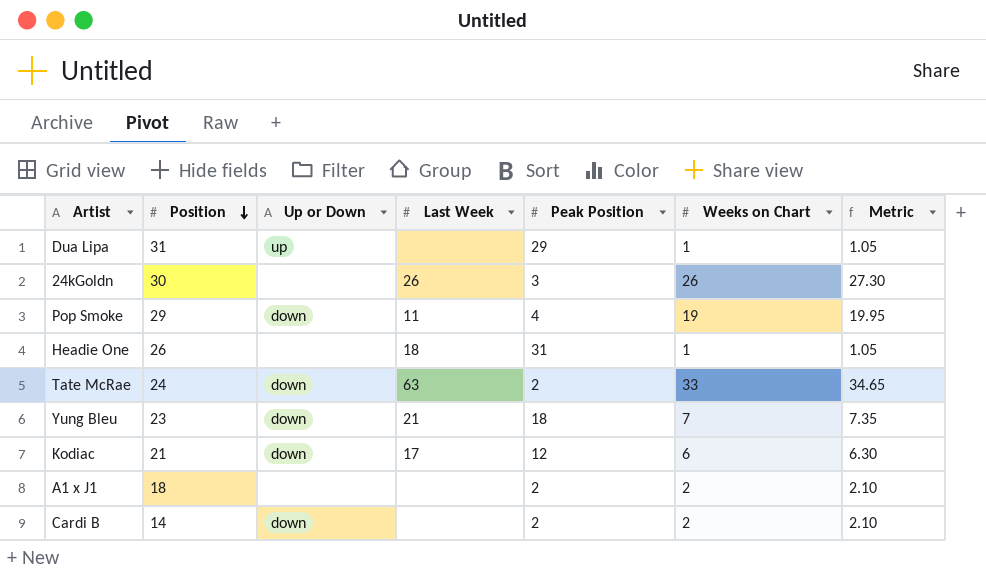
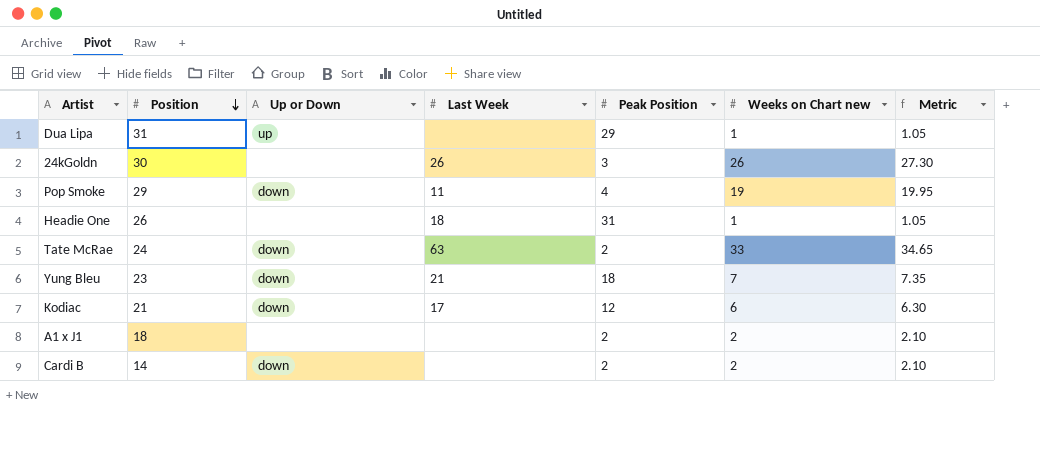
column name: Weeks on Chart -> Weeks on Chart new

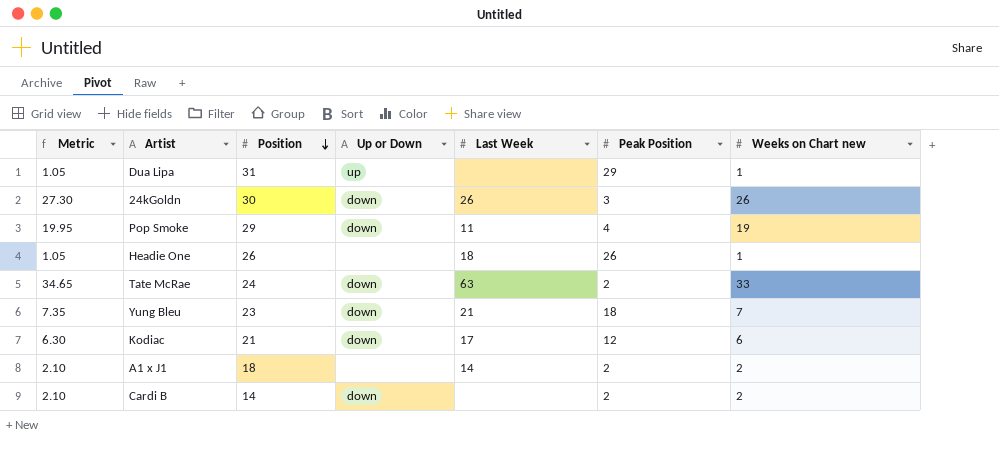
column Metric | position: 7 -> 1
24kGoldn | Up or Down: none -> down
Headie One | Peak Position: 31 -> 26
A1 x J1 | Last Week: none -> 14

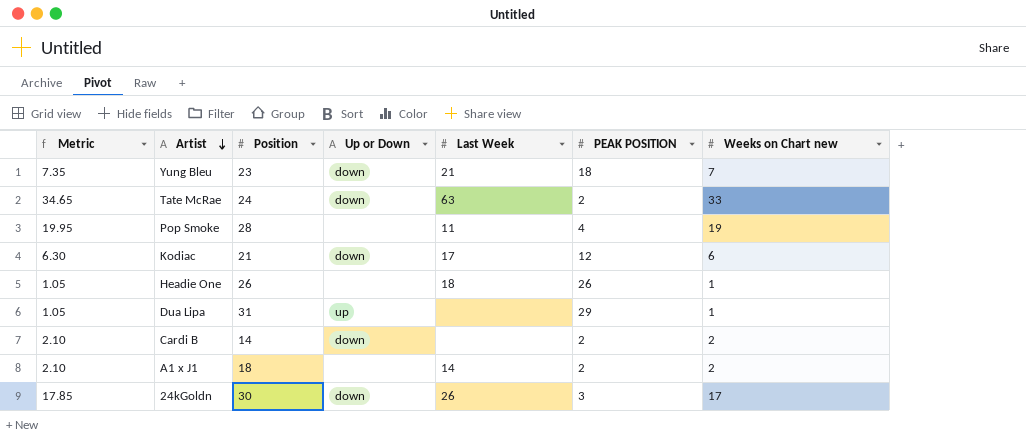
row order: Position descending -> Artist descending
column name: Peak Position -> PEAK POSITION
Pop Smoke | Position: 29 -> 28
Pop Smoke | Up or Down: down -> none
24kGoldn | Metric: 27.30 -> 17.85
24kGoldn | Weeks on Chart new: 26 -> 17

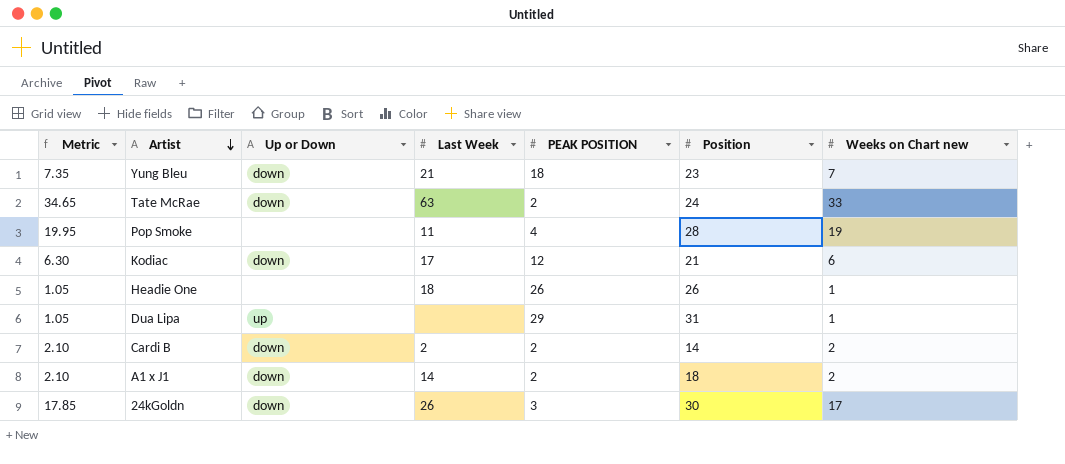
column Position | position: 3 -> 6
Cardi B | Last Week: none -> 2
A1 x J1 | Up or Down: none -> down

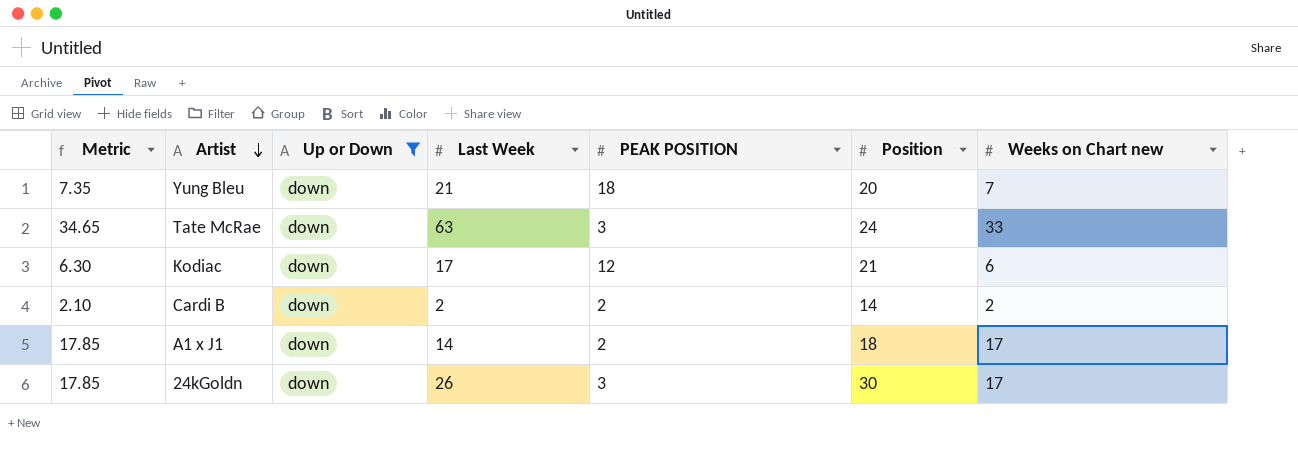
filter: none -> Up or Down = down
Yung Bleu | Position: 23 -> 20
Tate McRae | PEAK POSITION: 2 -> 3
A1 x J1 | Metric: 2.10 -> 17.85
A1 x J1 | Weeks on Chart new: 2 -> 17

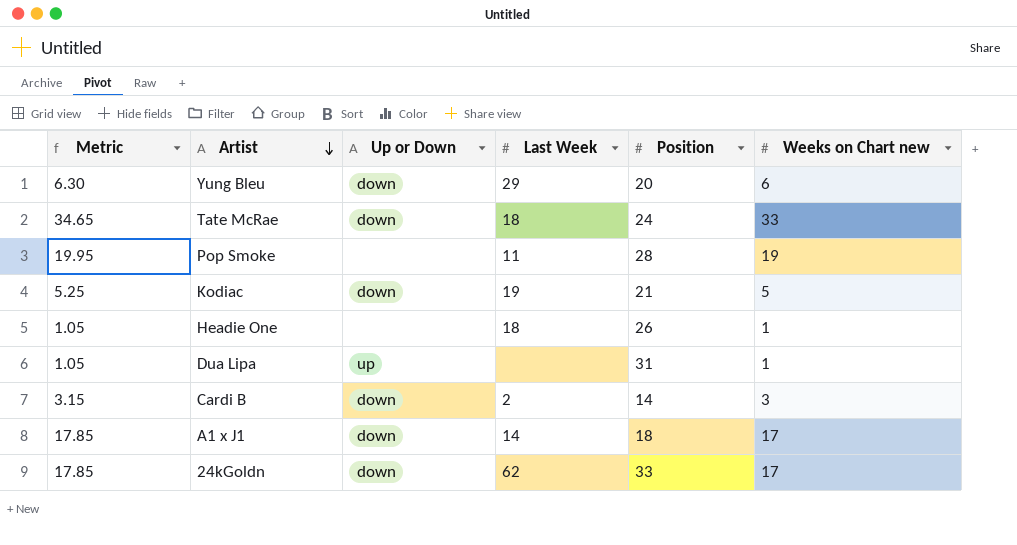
filter: Up or Down = down -> none
column PEAK POSITION | position: 5 -> none
Yung Bleu | Metric: 7.35 -> 6.30
Yung Bleu | Last Week: 21 -> 29
Yung Bleu | Weeks on Chart new: 7 -> 6
Tate McRae | Last Week: 63 -> 18
Kodiac | Metric: 6.30 -> 5.25
Kodiac | Last Week: 17 -> 19
Kodiac | Weeks on Chart new: 6 -> 5
Cardi B | Metric: 2.10 -> 3.15
Cardi B | Weeks on Chart new: 2 -> 3
24kGoldn | Last Week: 26 -> 62
24kGoldn | Position: 30 -> 33

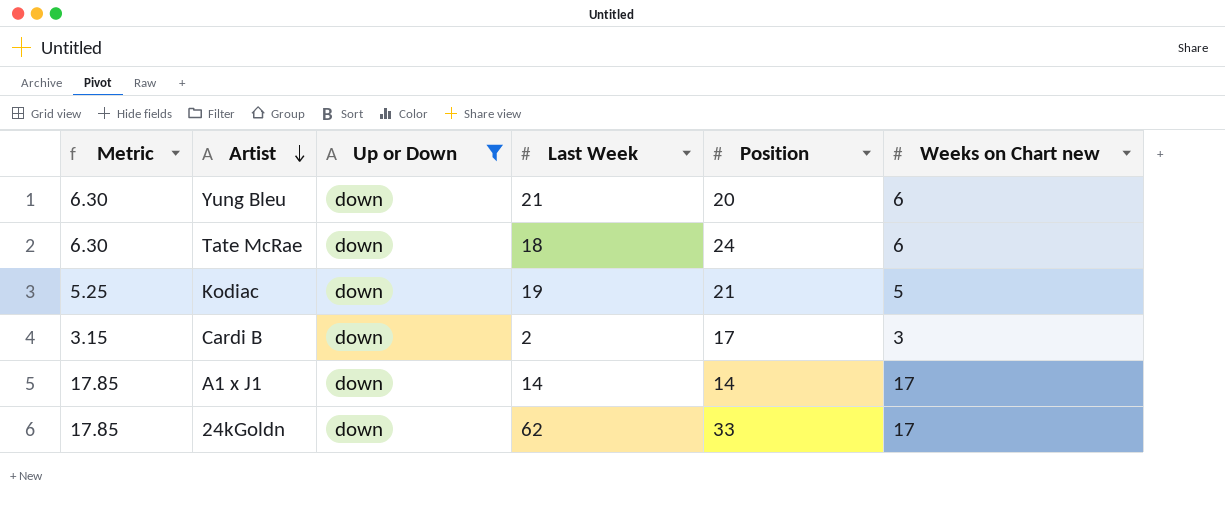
filter: none -> Up or Down = down
Yung Bleu | Last Week: 29 -> 21
Tate McRae | Metric: 34.65 -> 6.30
Tate McRae | Weeks on Chart new: 33 -> 6
Cardi B | Position: 14 -> 17
A1 x J1 | Position: 18 -> 14

